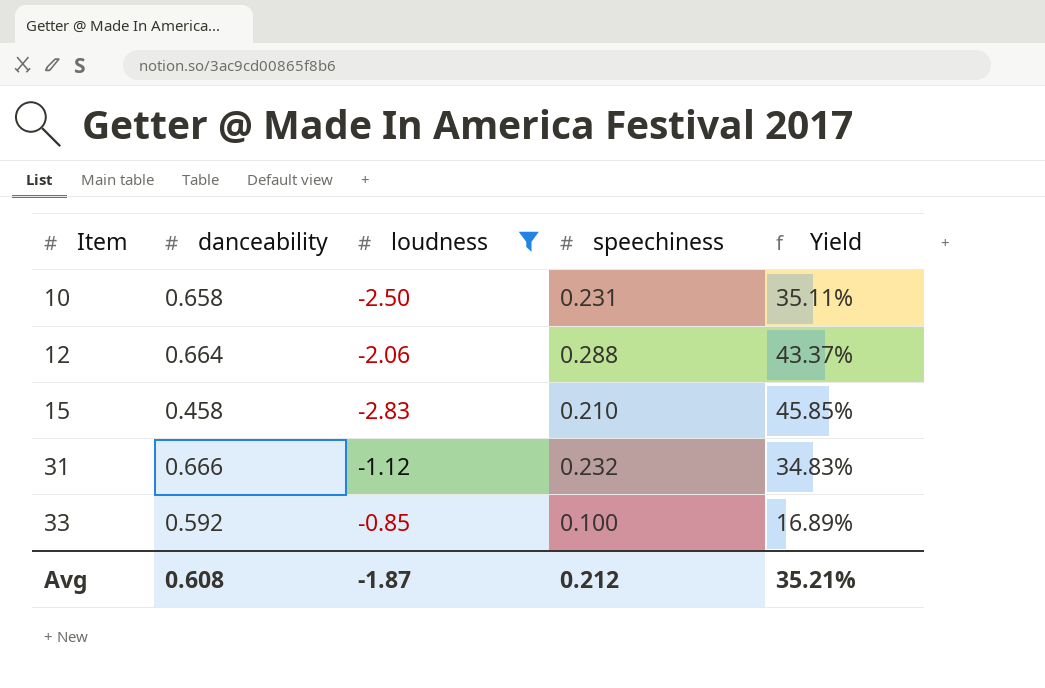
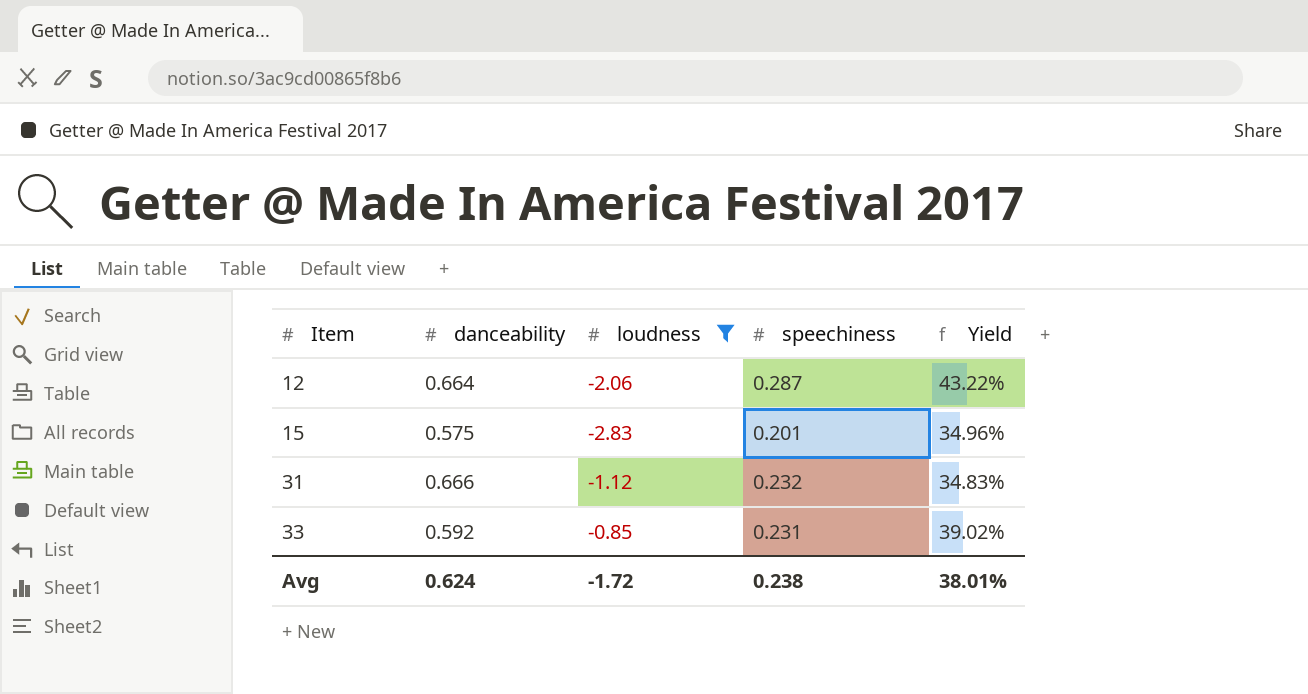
row 10: 0.658 | -2.50 | 0.231 | 35.11% -> none
12 | speechiness: 0.288 -> 0.287
12 | Yield: 43.37% -> 43.22%
15 | danceability: 0.458 -> 0.575
15 | speechiness: 0.210 -> 0.201
15 | Yield: 45.85% -> 34.96%
33 | speechiness: 0.100 -> 0.231
33 | Yield: 16.89% -> 39.02%
Avg | danceability: 0.608 -> 0.624
Avg | loudness: -1.87 -> -1.72
Avg | speechiness: 0.212 -> 0.238
Avg | Yield: 35.21% -> 38.01%

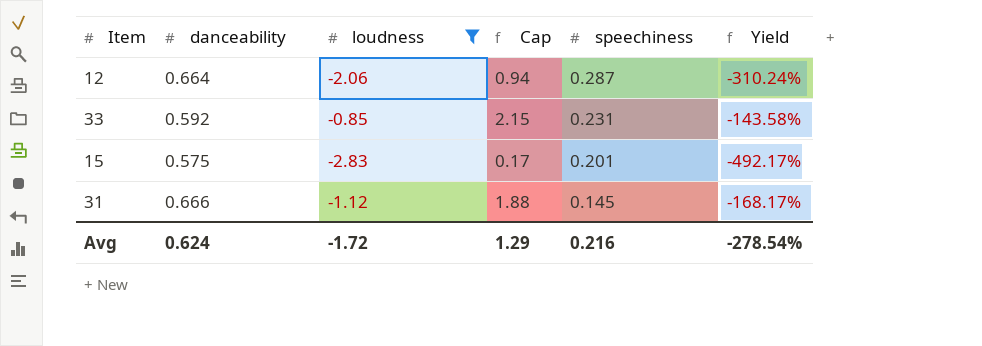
row order: Item ascending -> speechiness descending
column Cap | formula: none -> [loudness] + 3
column Yield | formula: [speechiness] / [danceability] -> [loudness] / [danceability]
31 | speechiness: 0.232 -> 0.145
Avg | speechiness: 0.238 -> 0.216
Avg | Yield: 38.01% -> -278.54%

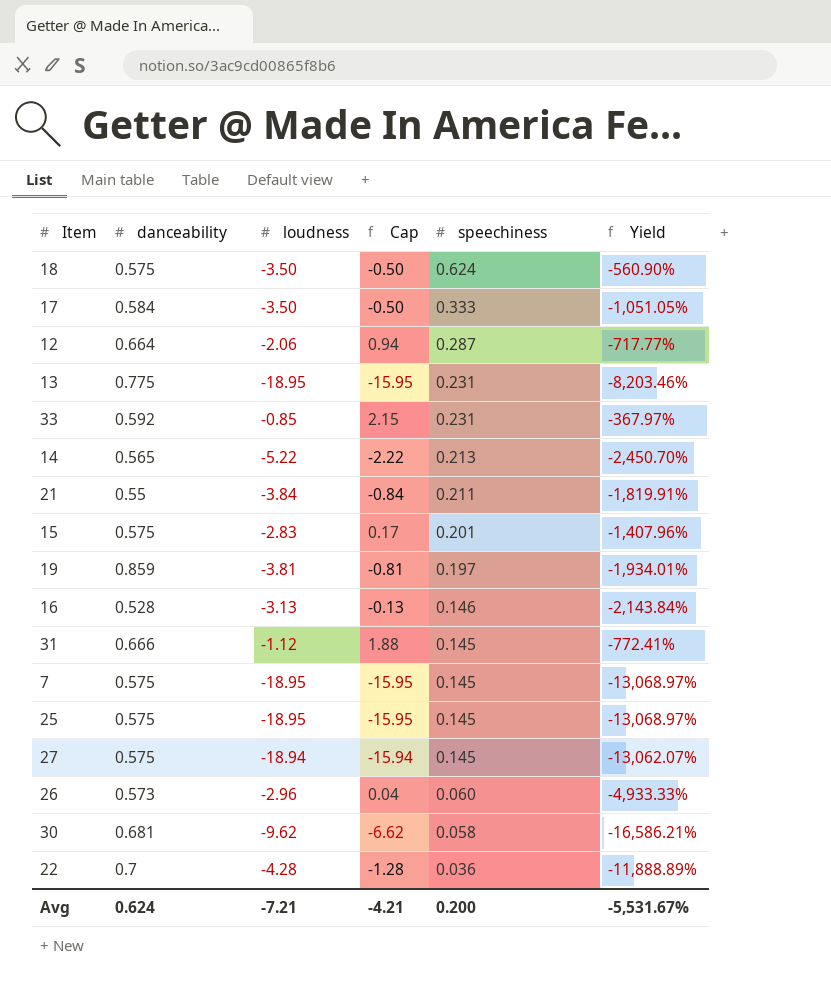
filter: loudness >= -2.83 -> none
column Yield | formula: [loudness] / [danceability] -> [loudness] / [speechiness]
Avg | loudness: -1.72 -> -7.21
Avg | Cap: 1.29 -> -4.21
Avg | speechiness: 0.216 -> 0.200
Avg | Yield: -278.54% -> -5,531.67%

